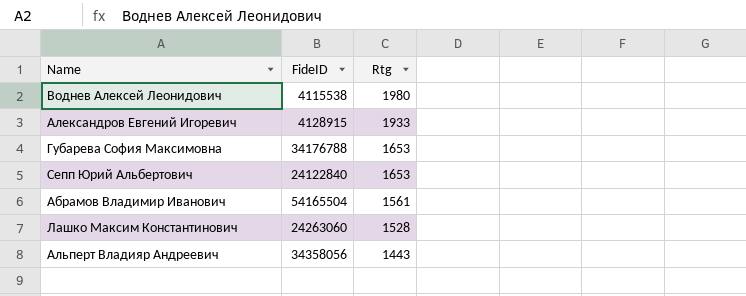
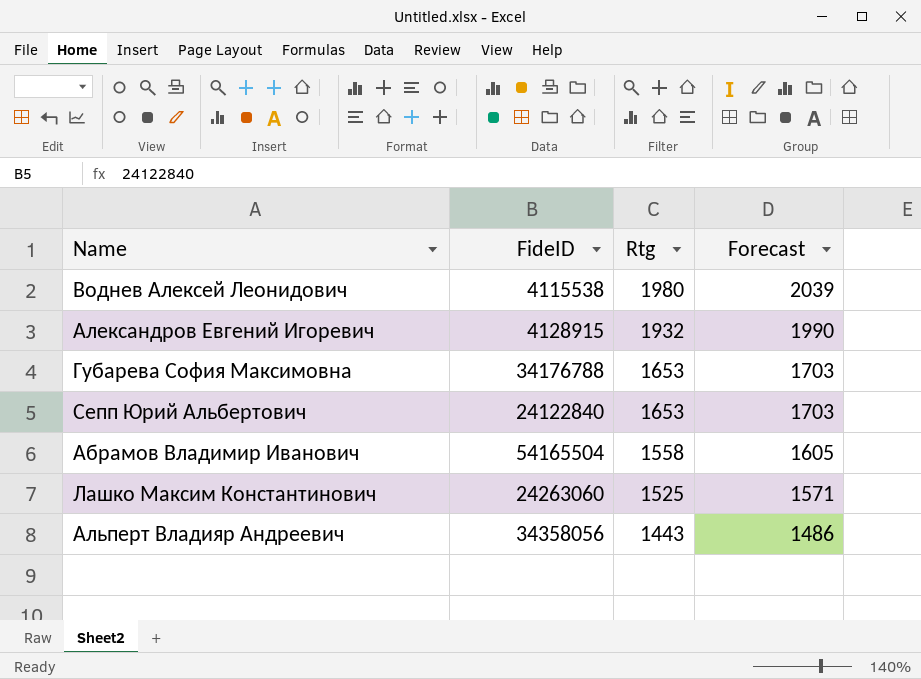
column Forecast | formula: none -> [Rtg] * 1.03
Александров Евгений Игоревич | Rtg: 1933 -> 1932
Абрамов Владимир Иванович | Rtg: 1561 -> 1558
Лашко Максим Константинович | Rtg: 1528 -> 1525

